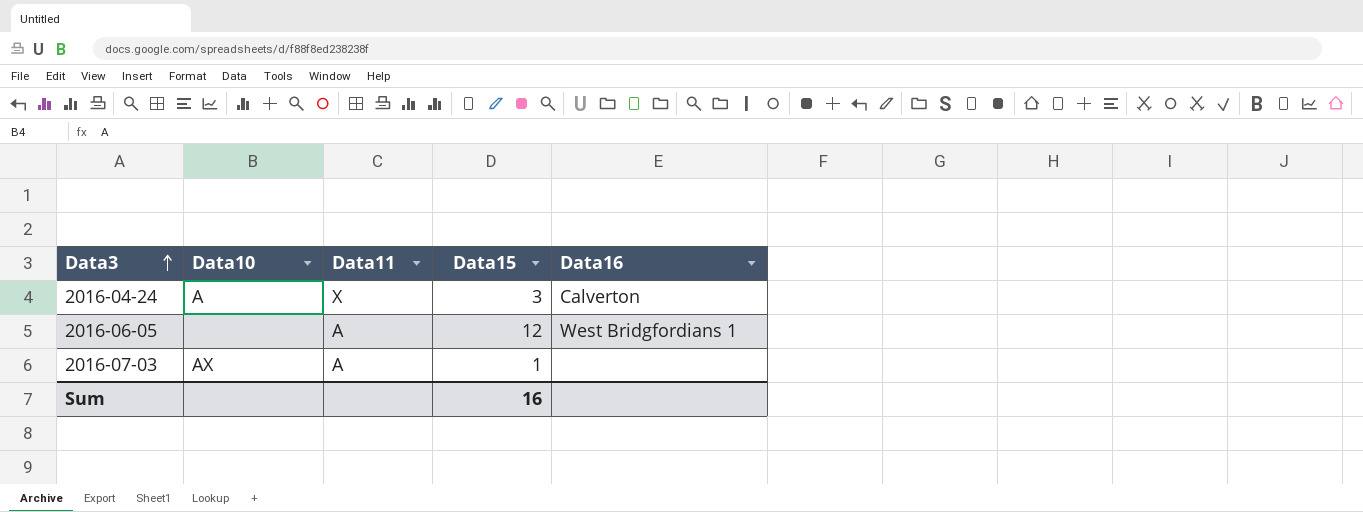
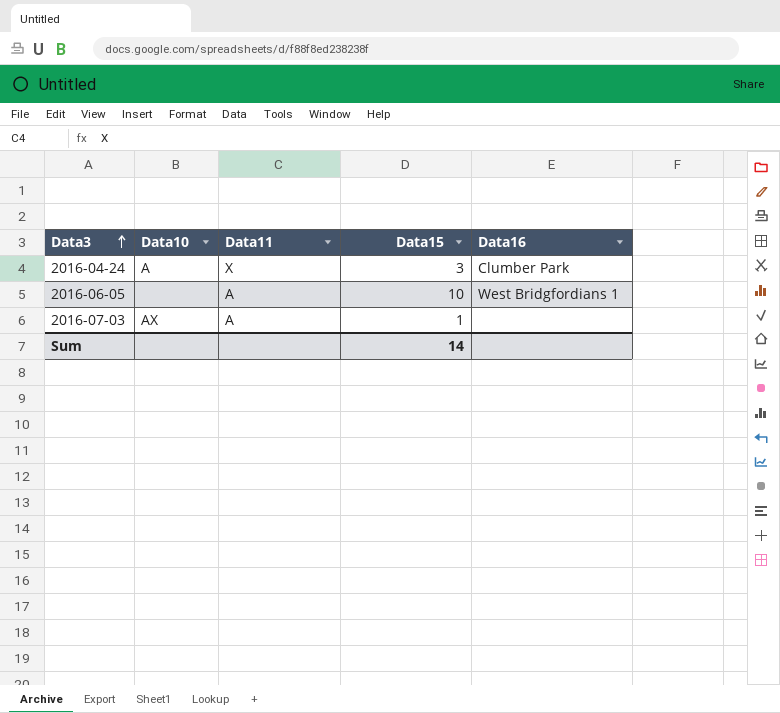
2016-04-24 | Data16: Calverton -> Clumber Park
2016-06-05 | Data15: 12 -> 10
Sum | Data15: 16 -> 14

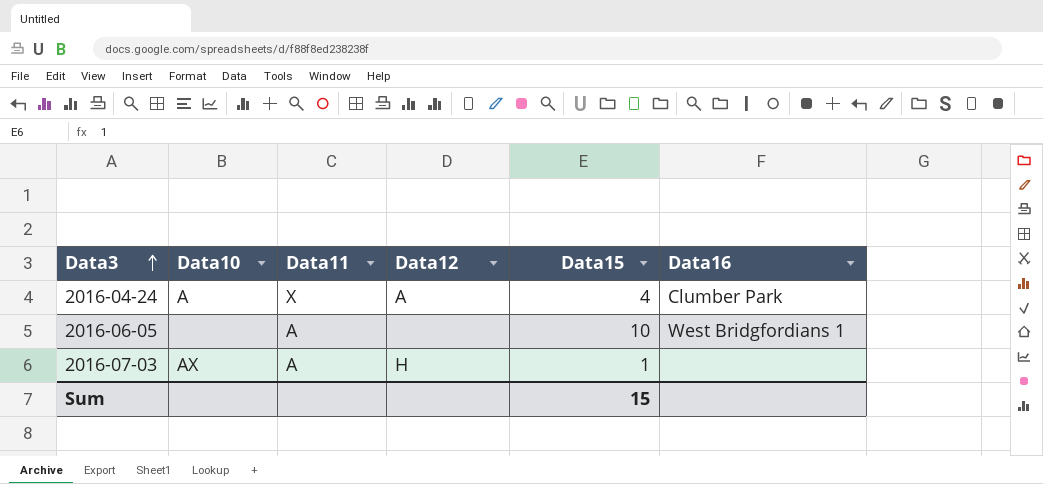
column Data12 | position: none -> 4
2016-04-24 | Data15: 3 -> 4
Sum | Data15: 14 -> 15

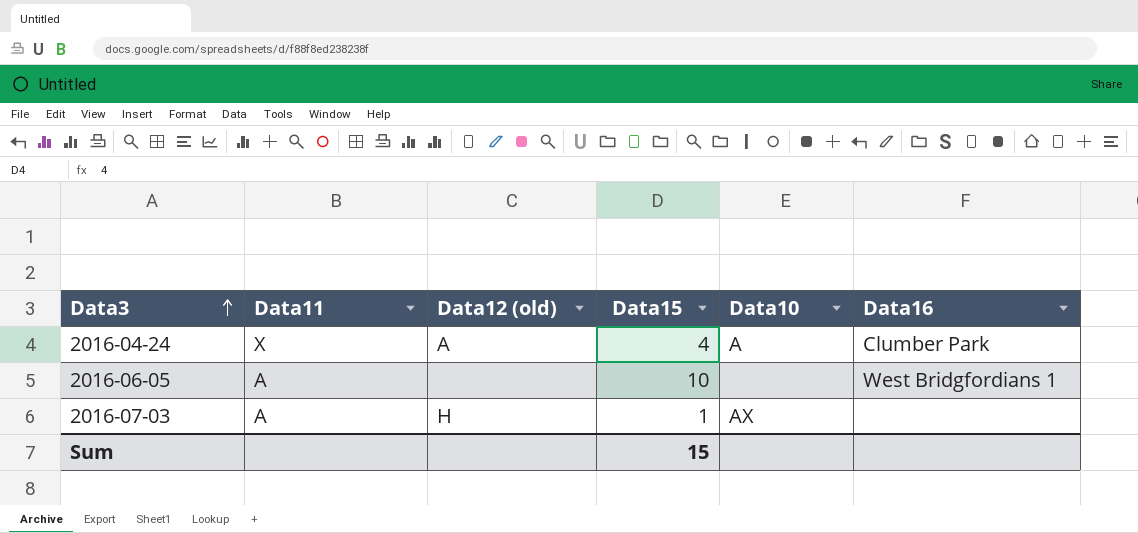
column name: Data12 -> Data12 (old)
column Data10 | position: 2 -> 5

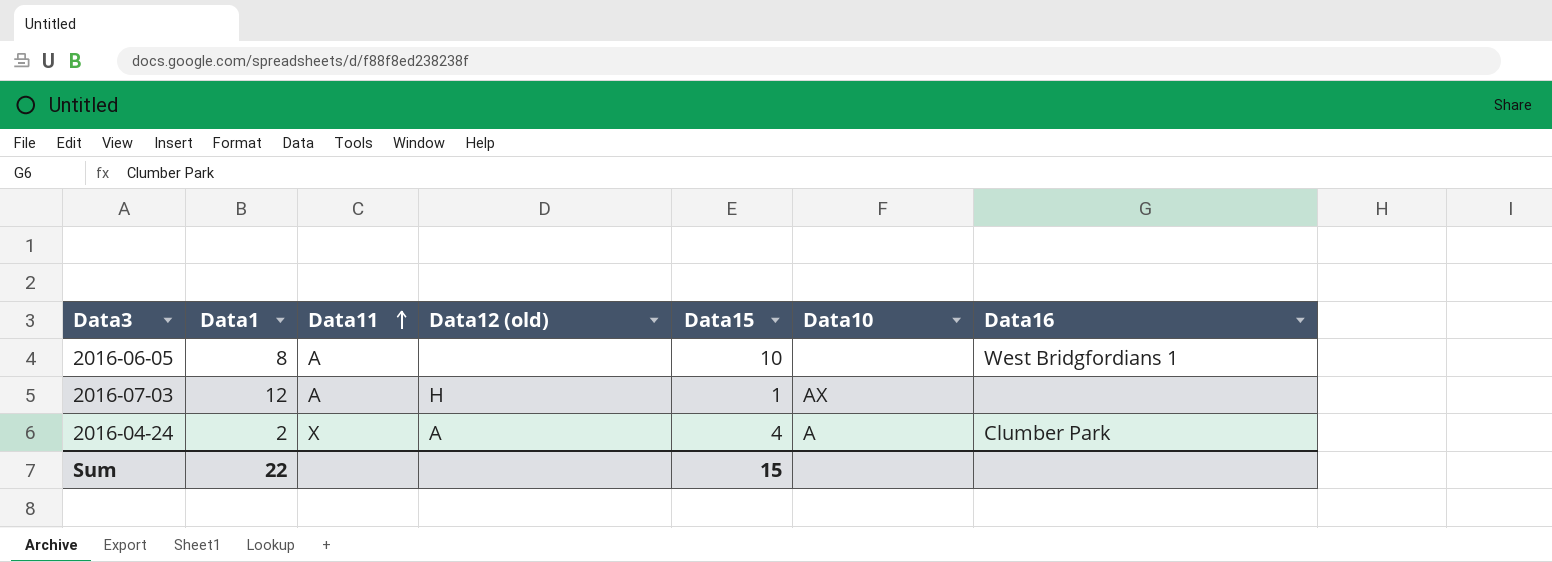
row order: Data3 ascending -> Data11 ascending
column Data1 | position: none -> 2

